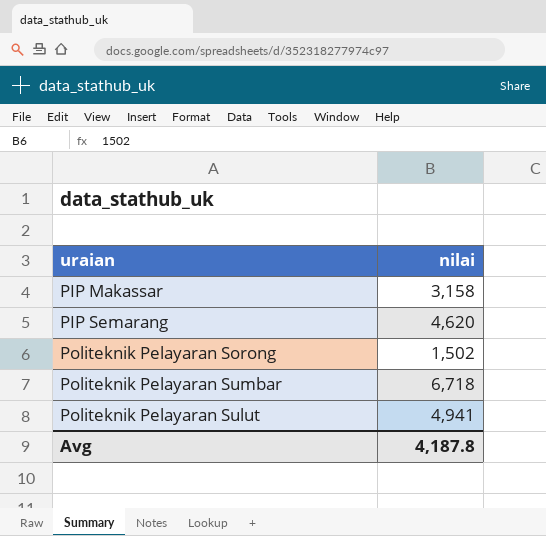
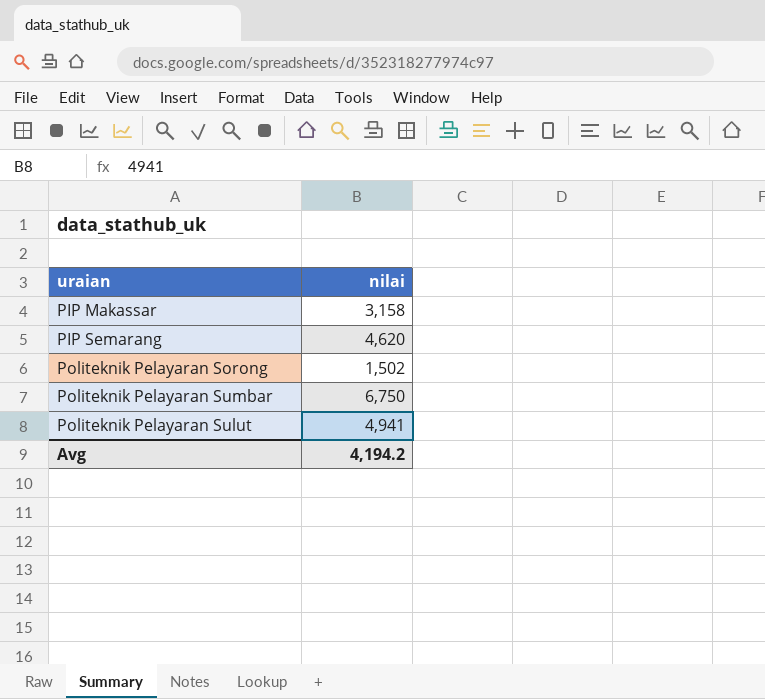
Politeknik Pelayaran Sumbar | nilai: 6,718 -> 6,750
Avg | nilai: 4,187.8 -> 4,194.2

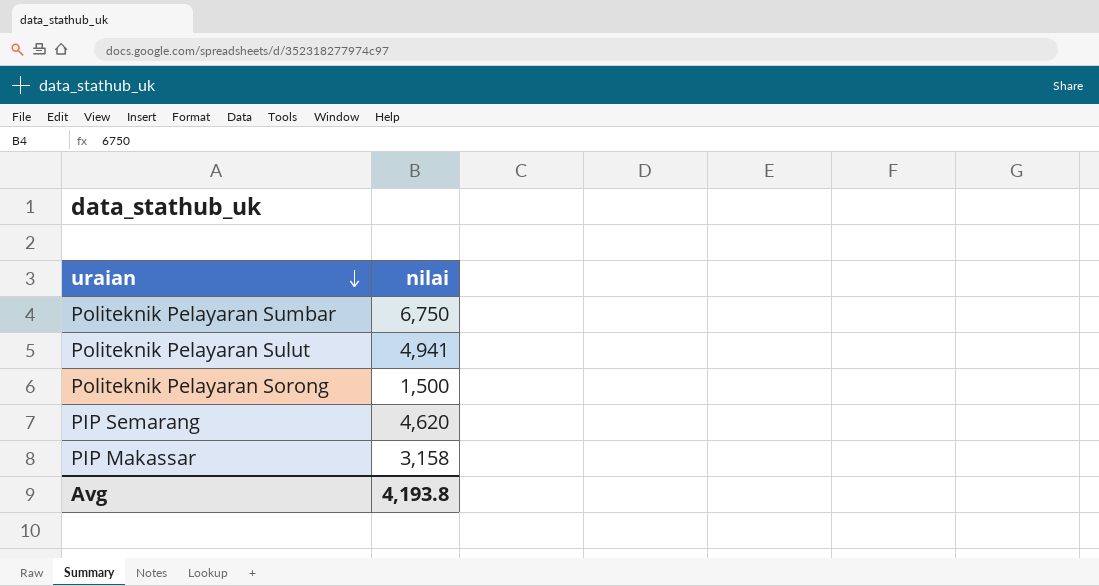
row order: none -> uraian descending
Politeknik Pelayaran Sorong | nilai: 1,502 -> 1,500
Avg | nilai: 4,194.2 -> 4,193.8

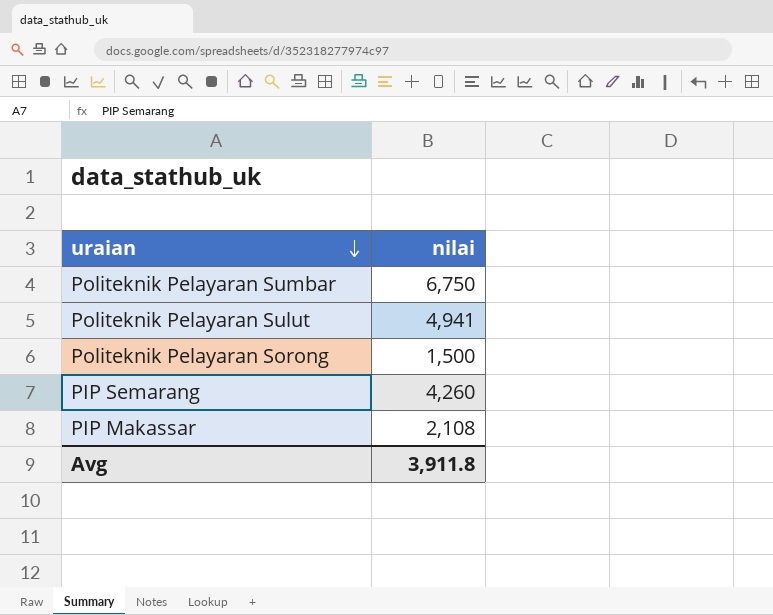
PIP Semarang | nilai: 4,620 -> 4,260
PIP Makassar | nilai: 3,158 -> 2,108
Avg | nilai: 4,193.8 -> 3,911.8

